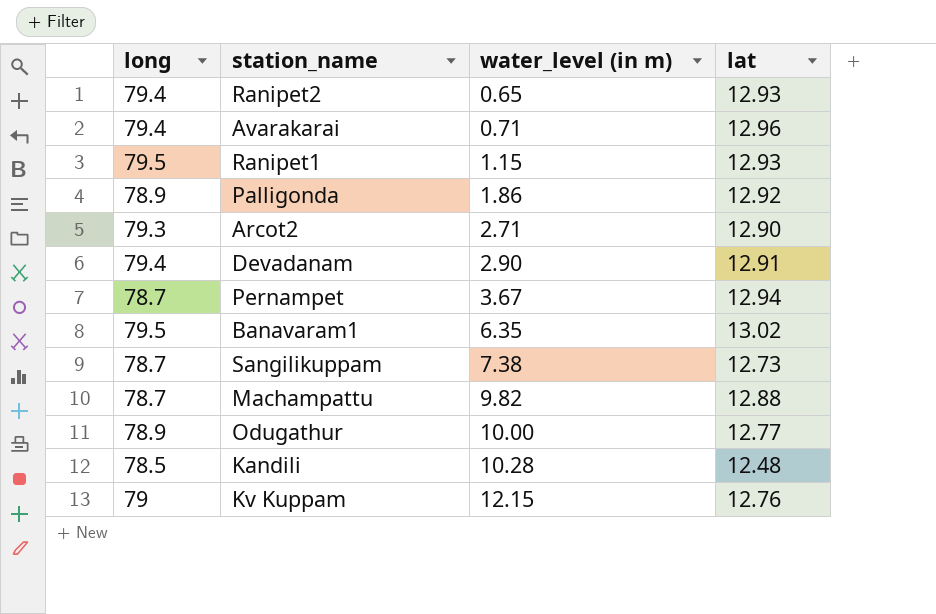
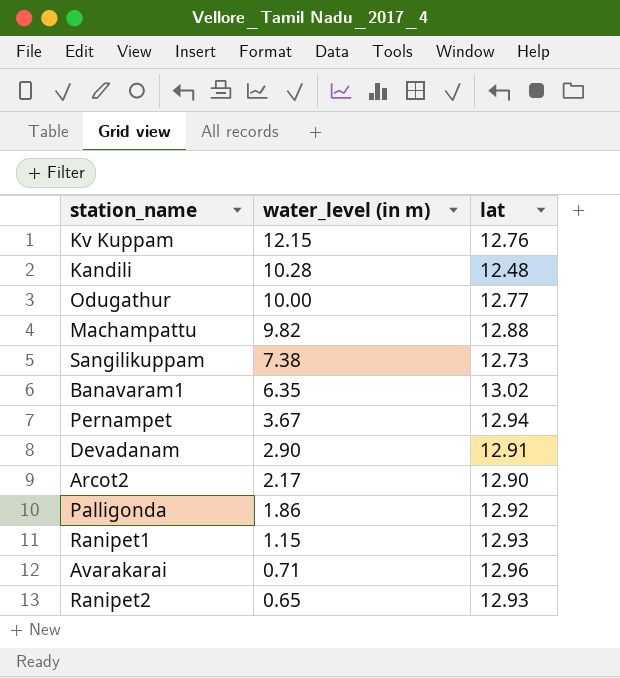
row order: water_level (in m) ascending -> water_level (in m) descending
column long | position: 1 -> none
Arcot2 | water_level (in m): 2.71 -> 2.17

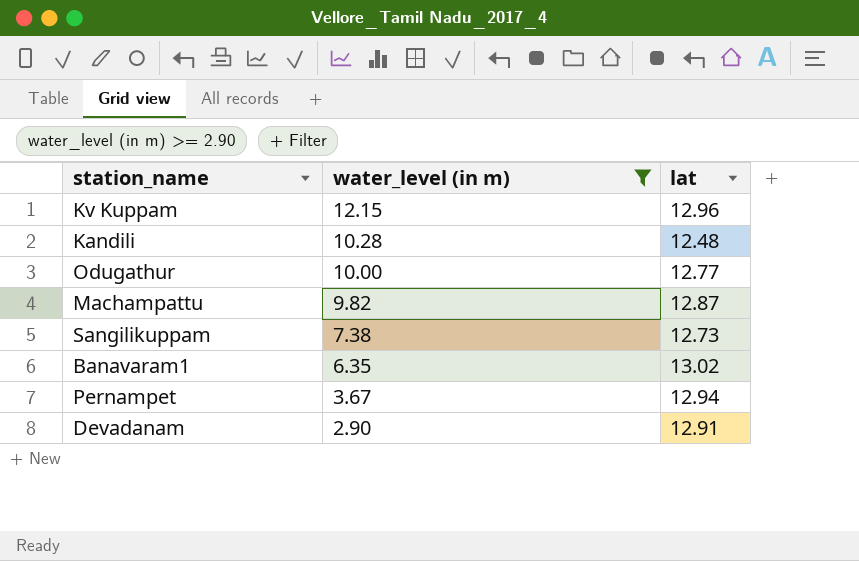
filter: none -> water_level (in m) >= 2.90
Kv Kuppam | lat: 12.76 -> 12.96
Machampattu | lat: 12.88 -> 12.87

